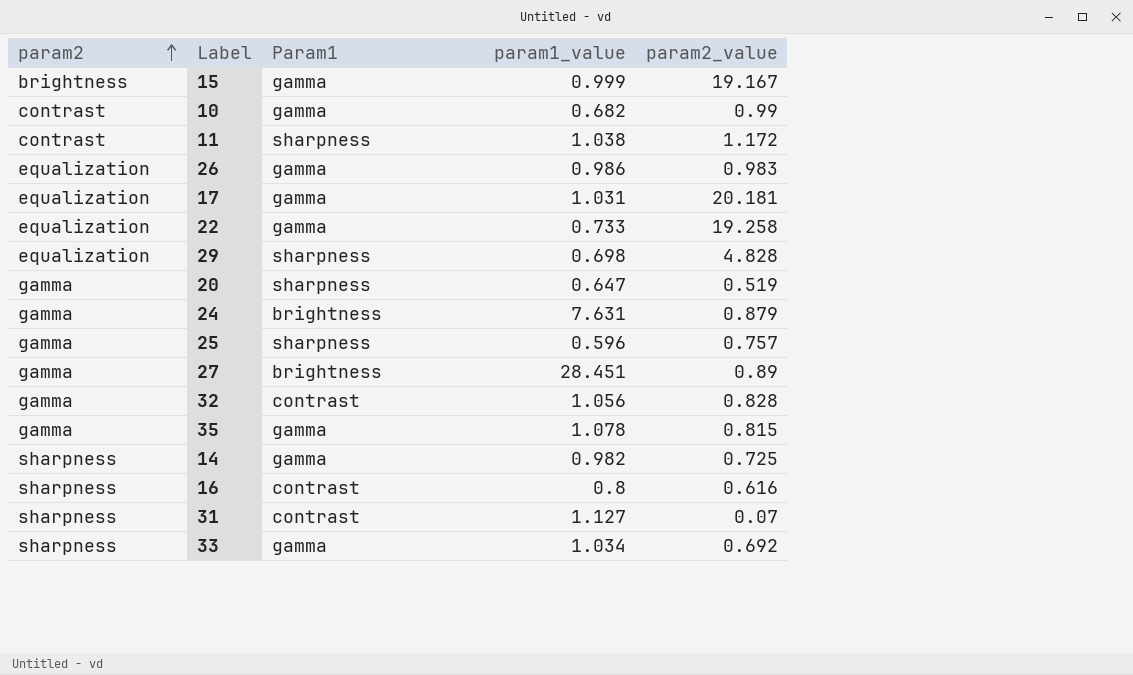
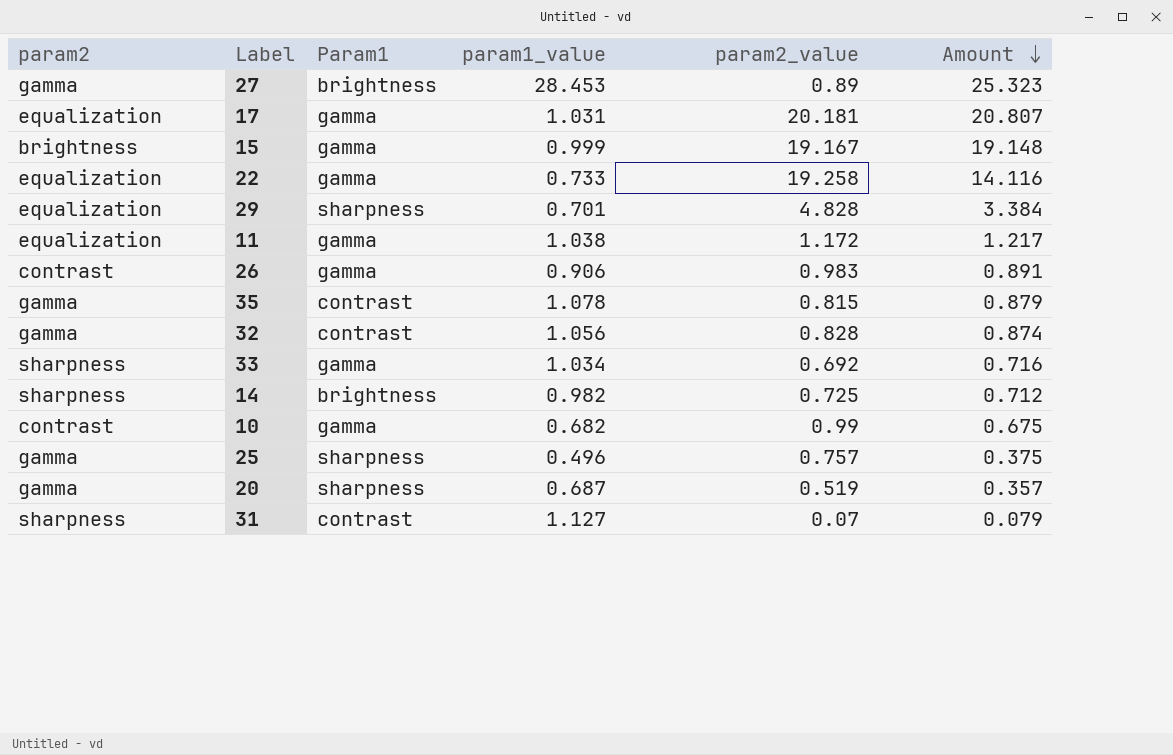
row order: param2 ascending -> Amount descending
column Amount | formula: none -> [param1_value] * [param2_value]
row 24: gamma | brightness | 7.631 | 0.879 -> none
row 16: sharpness | contrast | 0.8 | 0.616 -> none
27 | param1_value: 28.451 -> 28.453
29 | param1_value: 0.698 -> 0.701
11 | param2: contrast -> equalization
11 | Param1: sharpness -> gamma
26 | param2: equalization -> contrast
26 | param1_value: 0.986 -> 0.906
35 | Param1: gamma -> contrast
14 | Param1: gamma -> brightness
25 | param1_value: 0.596 -> 0.496
20 | param1_value: 0.647 -> 0.687

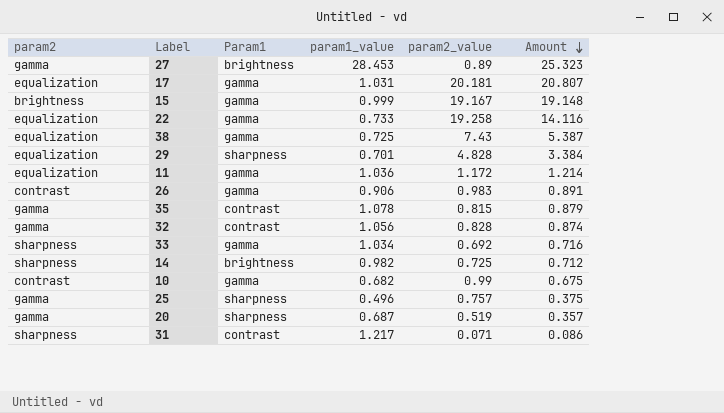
row 38: none -> equalization | gamma | 0.725 | 7.43 | 5.387
11 | param1_value: 1.038 -> 1.036
11 | Amount: 1.217 -> 1.214
31 | param1_value: 1.127 -> 1.217
31 | param2_value: 0.07 -> 0.071
31 | Amount: 0.079 -> 0.086

